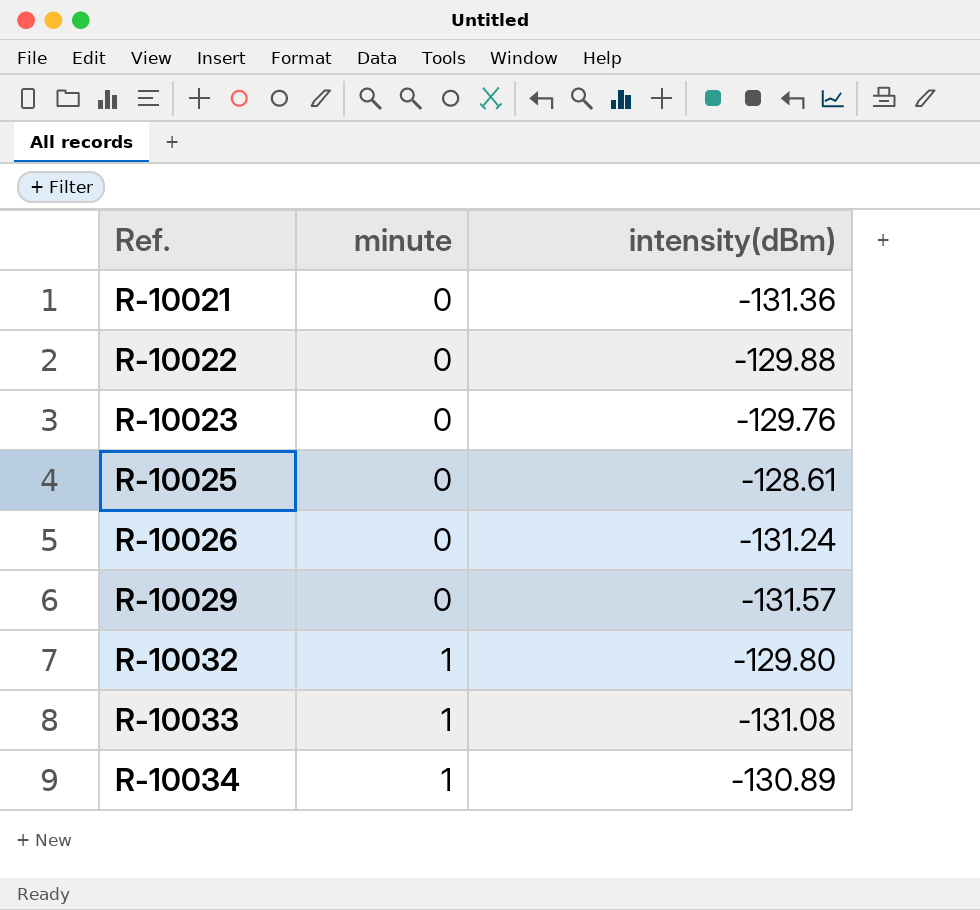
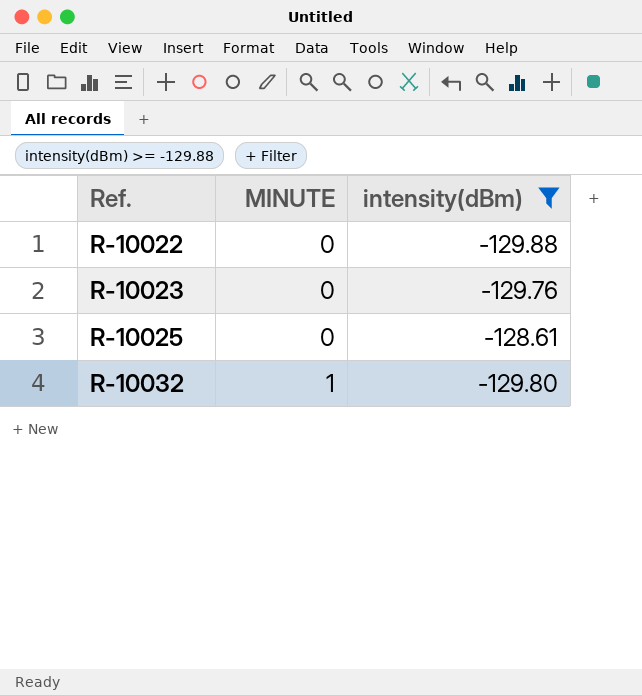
filter: none -> intensity(dBm) >= -129.88
column name: minute -> MINUTE

